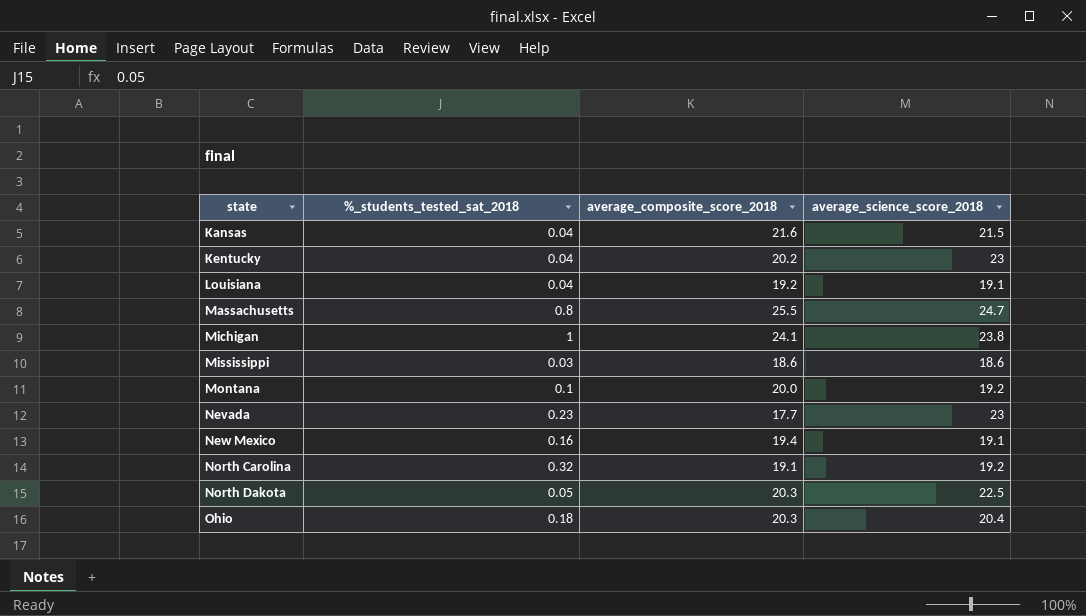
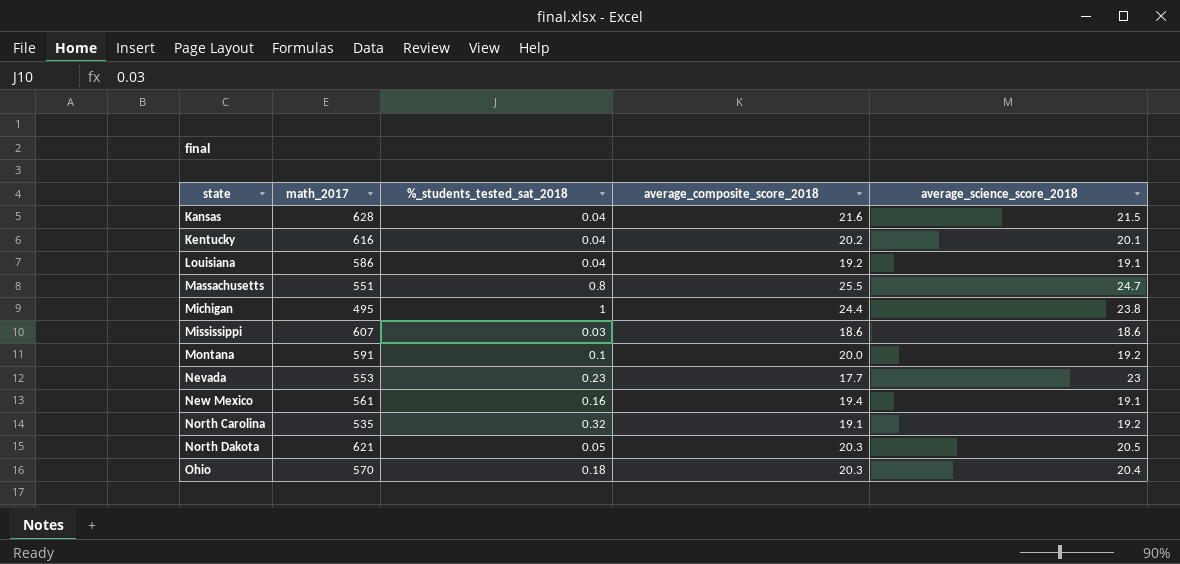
column math_2017 | position: none -> 2
Kentucky | average_science_score_2018: 23 -> 20.1
Michigan | average_composite_score_2018: 24.1 -> 24.4
North Dakota | average_science_score_2018: 22.5 -> 20.5

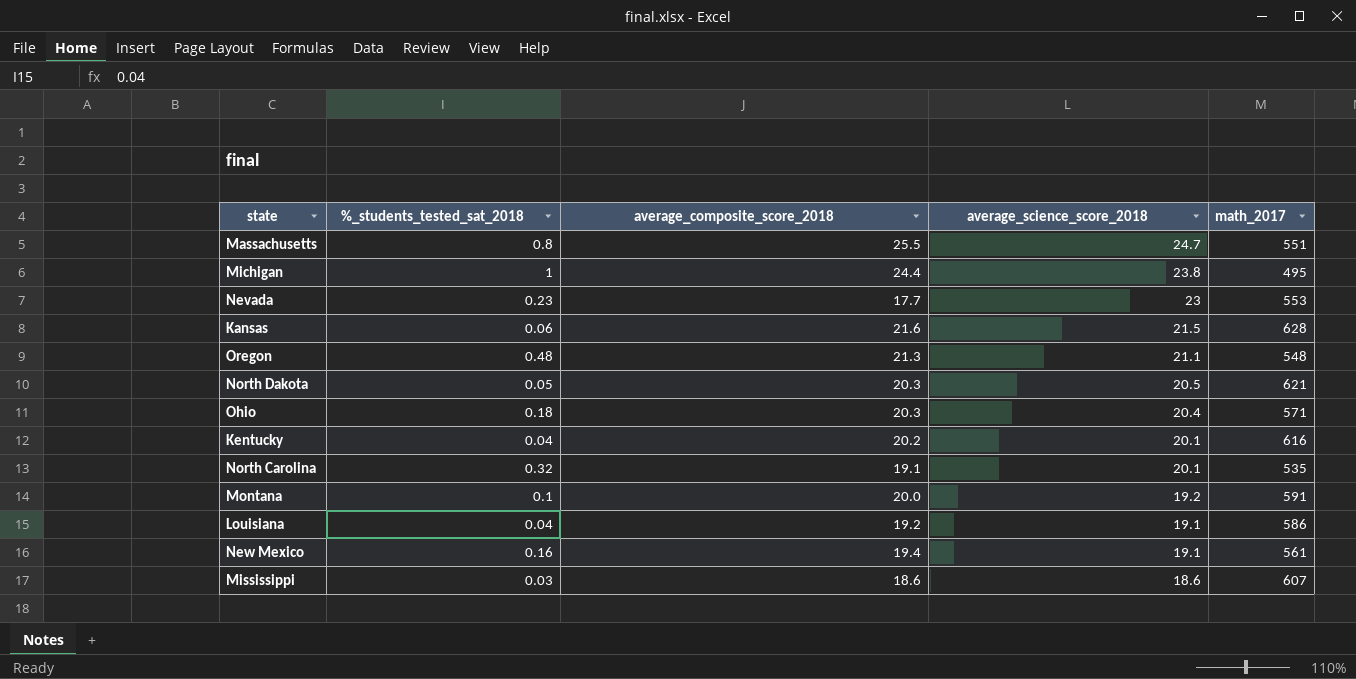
row order: state ascending -> average_science_score_2018 descending
column math_2017 | position: 2 -> 5
Kansas | %_students_tested_sat_2018: 0.04 -> 0.06
row Oregon: none -> 0.48 | 21.3 | 21.1 | 548
Ohio | math_2017: 570 -> 571
North Carolina | average_science_score_2018: 19.2 -> 20.1

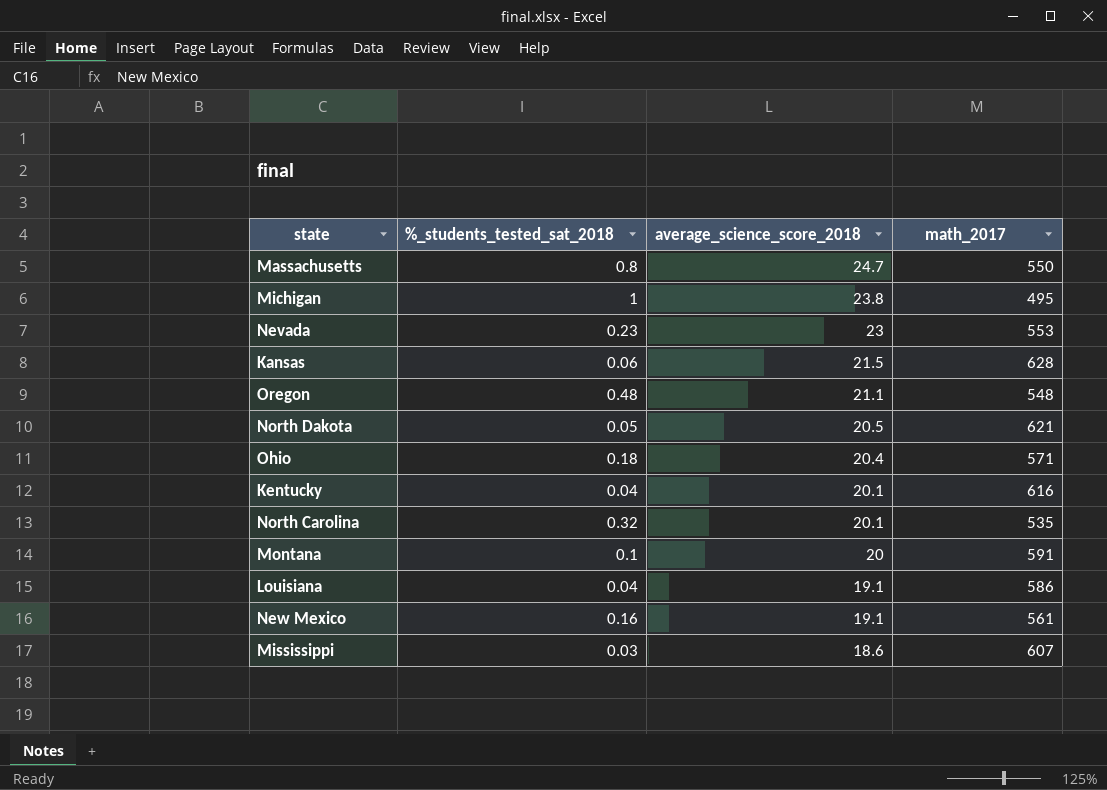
column average_composite_score_2018 | position: 3 -> none
Massachusetts | math_2017: 551 -> 550
Montana | average_science_score_2018: 19.2 -> 20

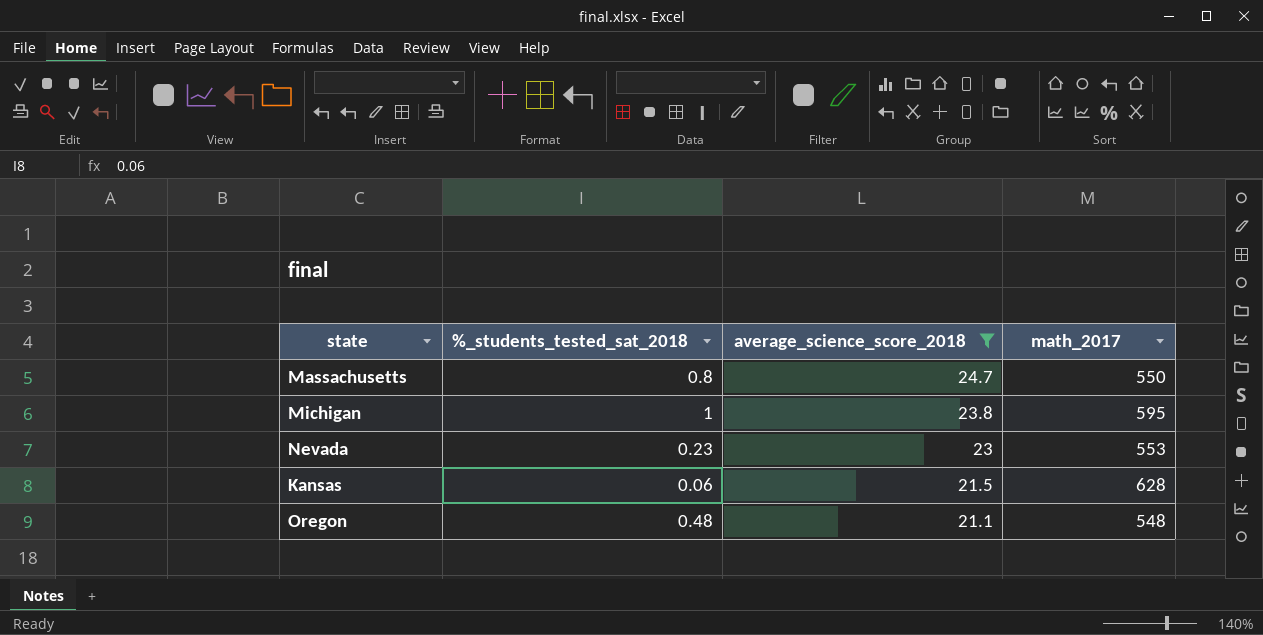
filter: none -> average_science_score_2018 >= 21.1
Michigan | math_2017: 495 -> 595

